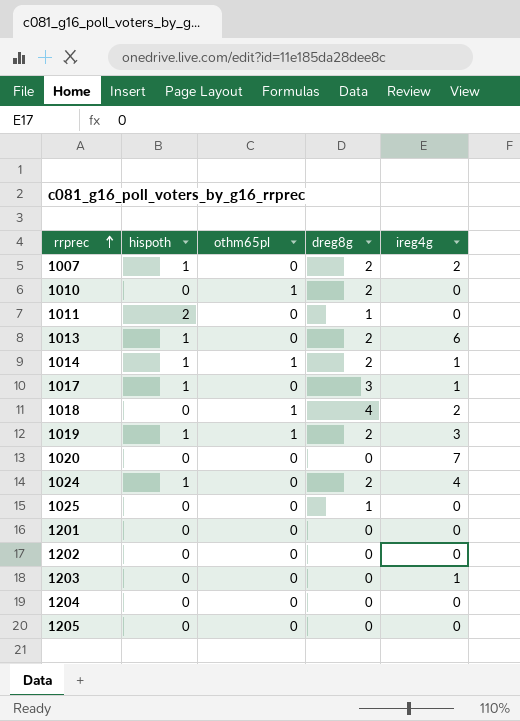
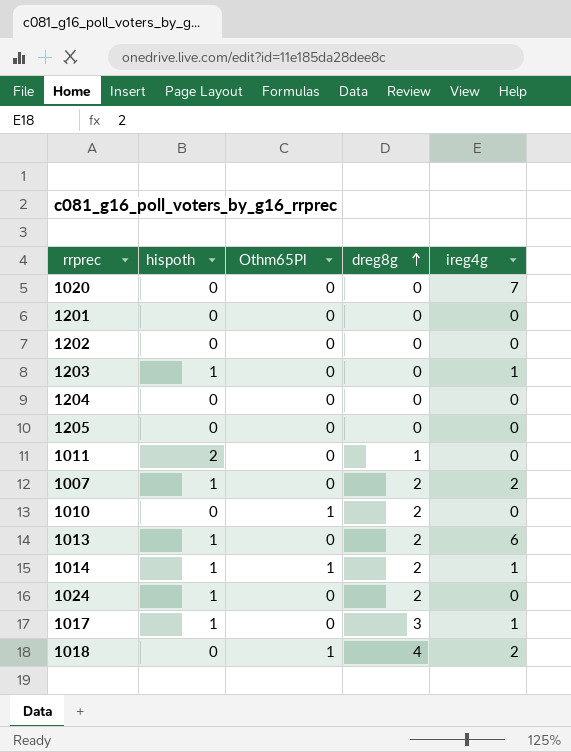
row order: rrprec ascending -> dreg8g ascending
column name: othm65pl -> Othm65Pl
row 1019: 1 | 1 | 2 | 3 -> none
row 1025: 0 | 0 | 1 | 0 -> none
1203 | hispoth: 0 -> 1
1024 | ireg4g: 4 -> 0

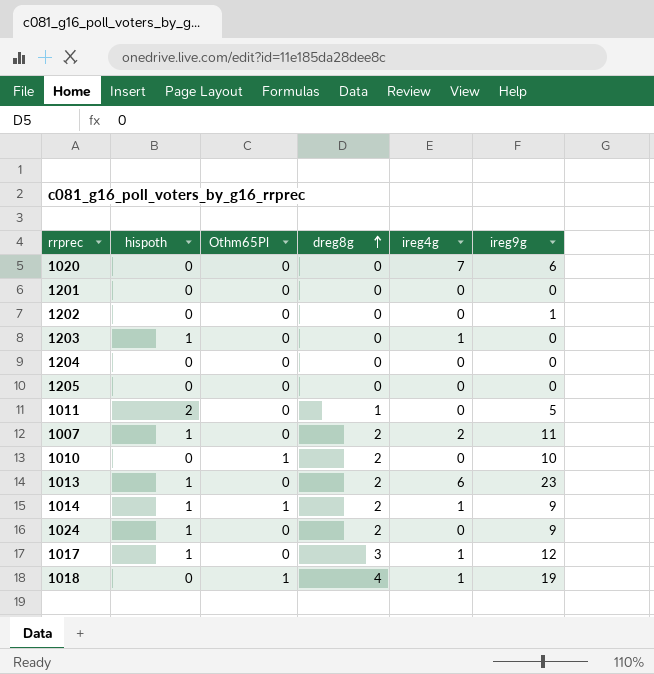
column ireg9g | position: none -> 6
1018 | ireg4g: 2 -> 1

